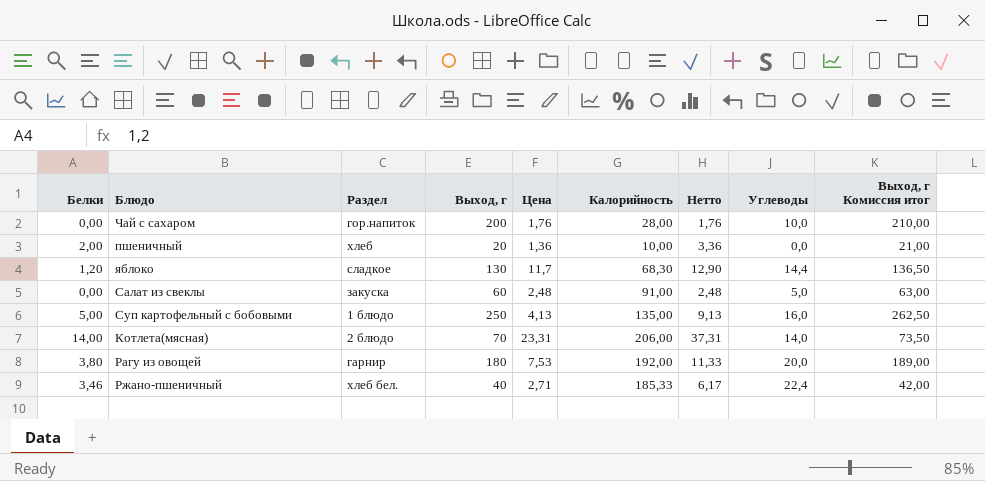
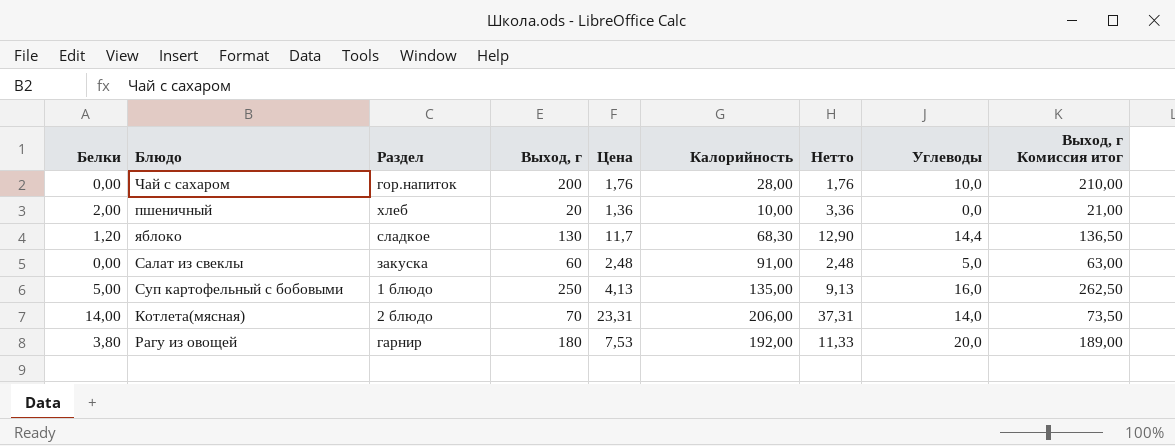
row Ржано-пшеничный: 3,46 | хлеб бел. | 40 | 2,71 | 185,33 | 6,17 | 22,4 | 42,00 -> none

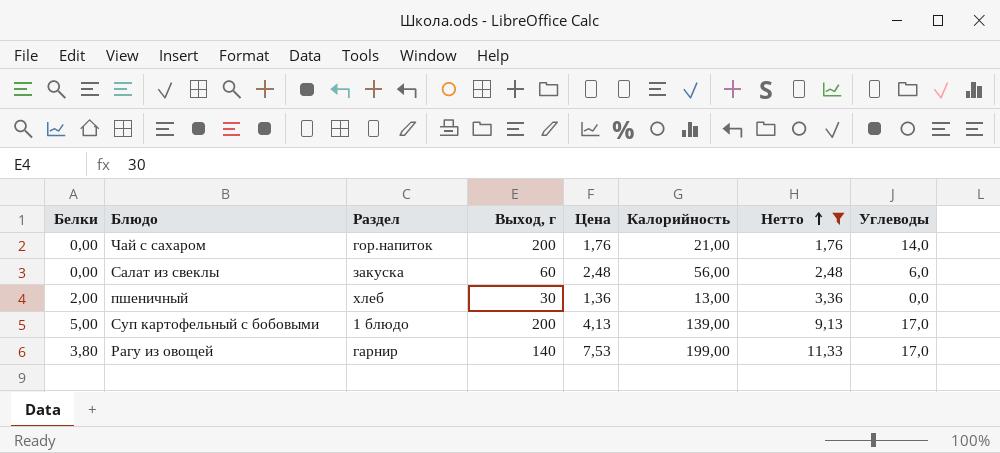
filter: none -> Нетто <= 11,33
row order: none -> Нетто ascending
column Выход, г Комиссия итог | formula: [Выход, г] * 1,05 -> none
Чай с сахаром | Калорийность: 28,00 -> 21,00
Чай с сахаром | Углеводы: 10,0 -> 14,0
Салат из свеклы | Калорийность: 91,00 -> 56,00
Салат из свеклы | Углеводы: 5,0 -> 6,0
пшеничный | Выход, г: 20 -> 30
пшеничный | Калорийность: 10,00 -> 13,00
Суп картофельный с бобовыми | Выход, г: 250 -> 200
Суп картофельный с бобовыми | Калорийность: 135,00 -> 139,00
Суп картофельный с бобовыми | Углеводы: 16,0 -> 17,0
Рагу из овощей | Выход, г: 180 -> 140
Рагу из овощей | Калорийность: 192,00 -> 199,00
Рагу из овощей | Углеводы: 20,0 -> 17,0

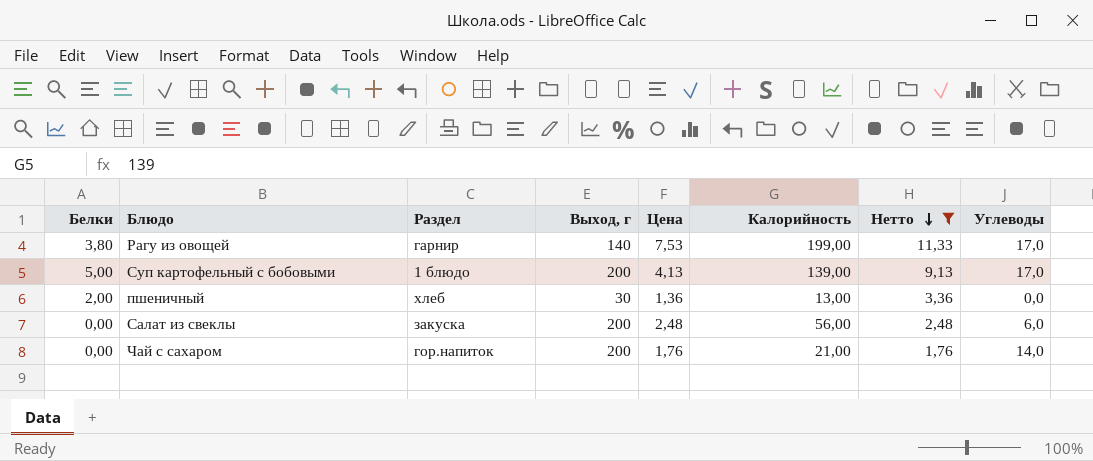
row order: Нетто ascending -> Нетто descending
Салат из свеклы | Выход, г: 60 -> 200

